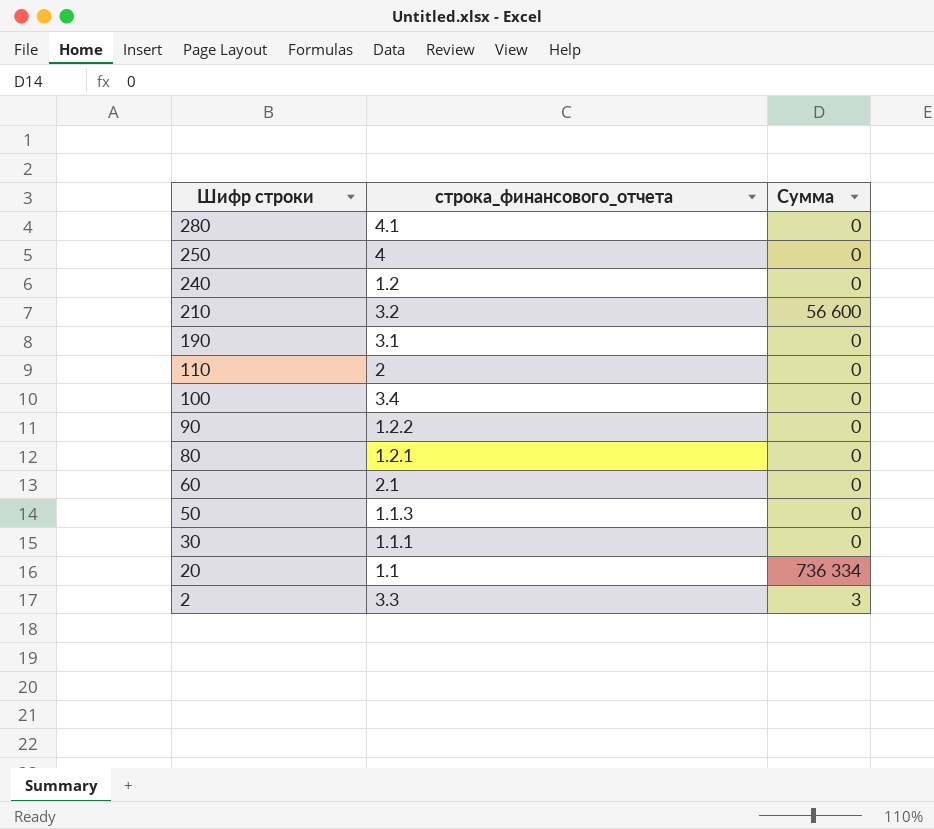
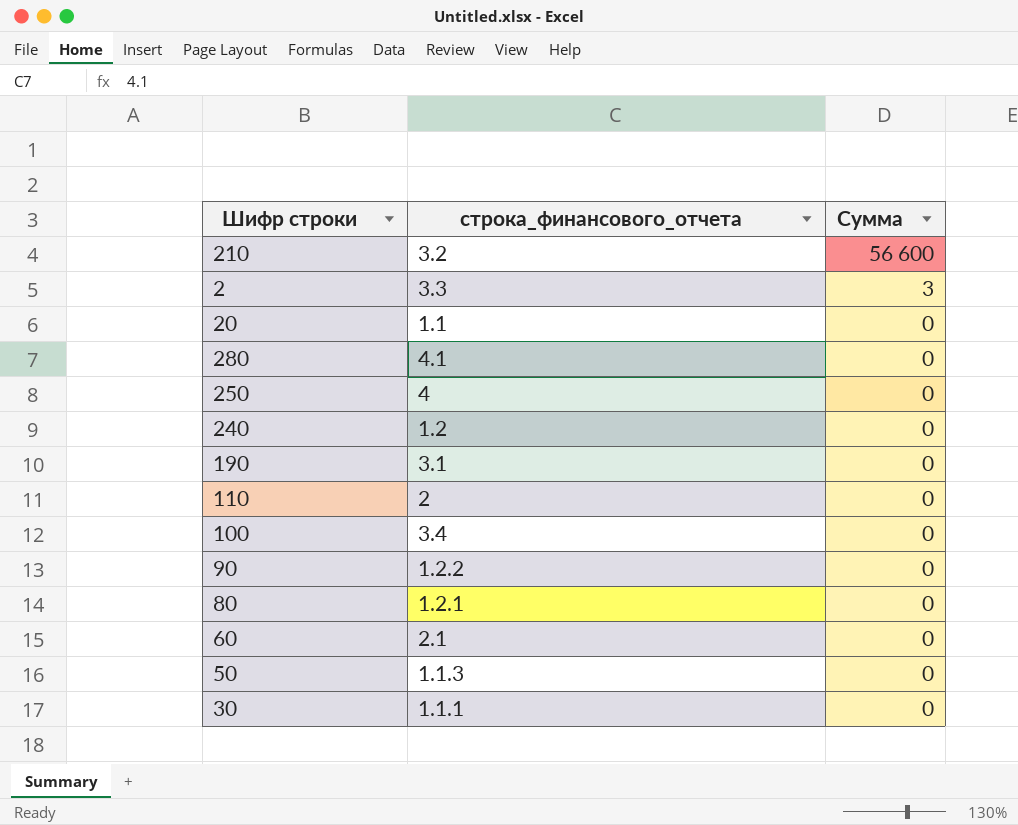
row order: Шифр строки descending -> Сумма descending
20 | Сумма: 736 334 -> 0

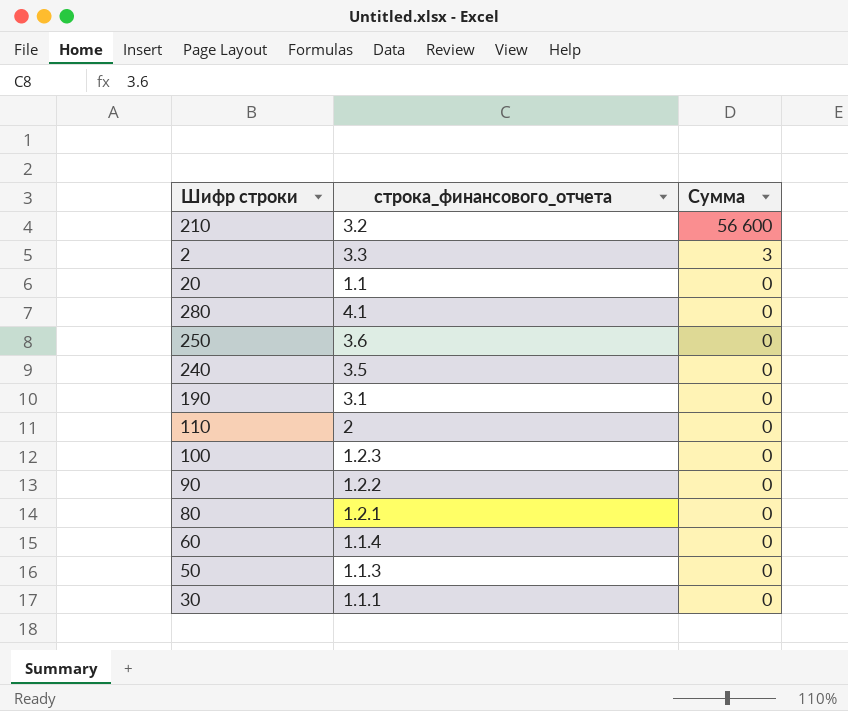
250 | строка_финансового_отчета: 4 -> 3.6
240 | строка_финансового_отчета: 1.2 -> 3.5
100 | строка_финансового_отчета: 3.4 -> 1.2.3
60 | строка_финансового_отчета: 2.1 -> 1.1.4

